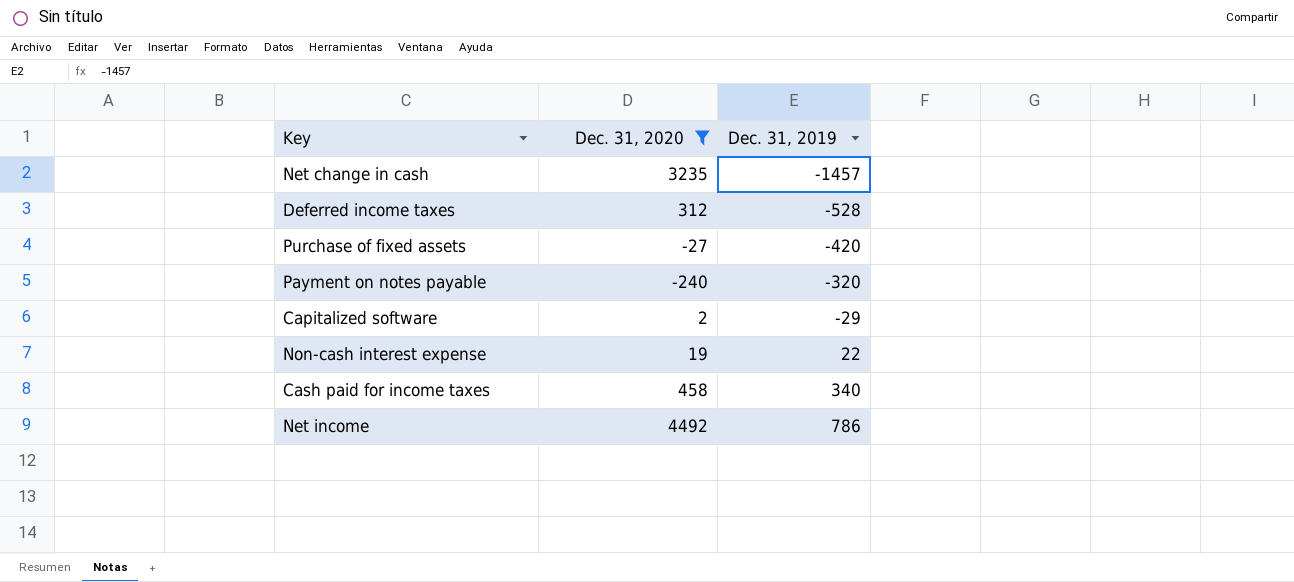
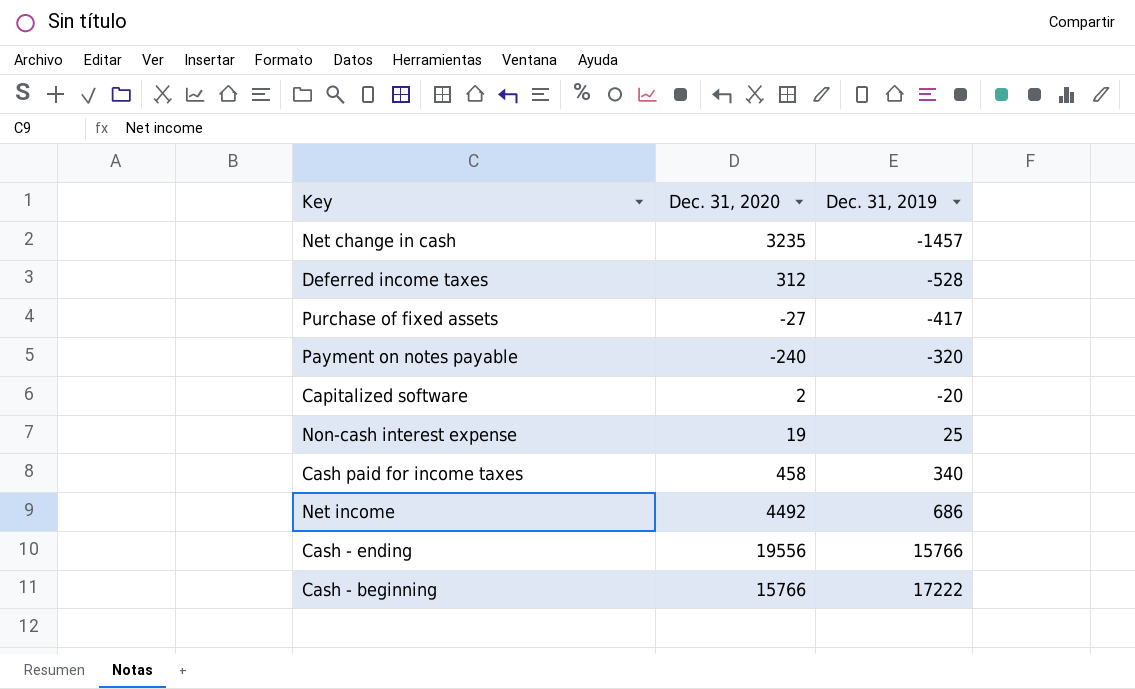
filter: Dec. 31, 2020 <= 4492 -> none
Purchase of fixed assets | Dec. 31, 2019: -420 -> -417
Capitalized software | Dec. 31, 2019: -29 -> -20
Non-cash interest expense | Dec. 31, 2019: 22 -> 25
Net income | Dec. 31, 2019: 786 -> 686

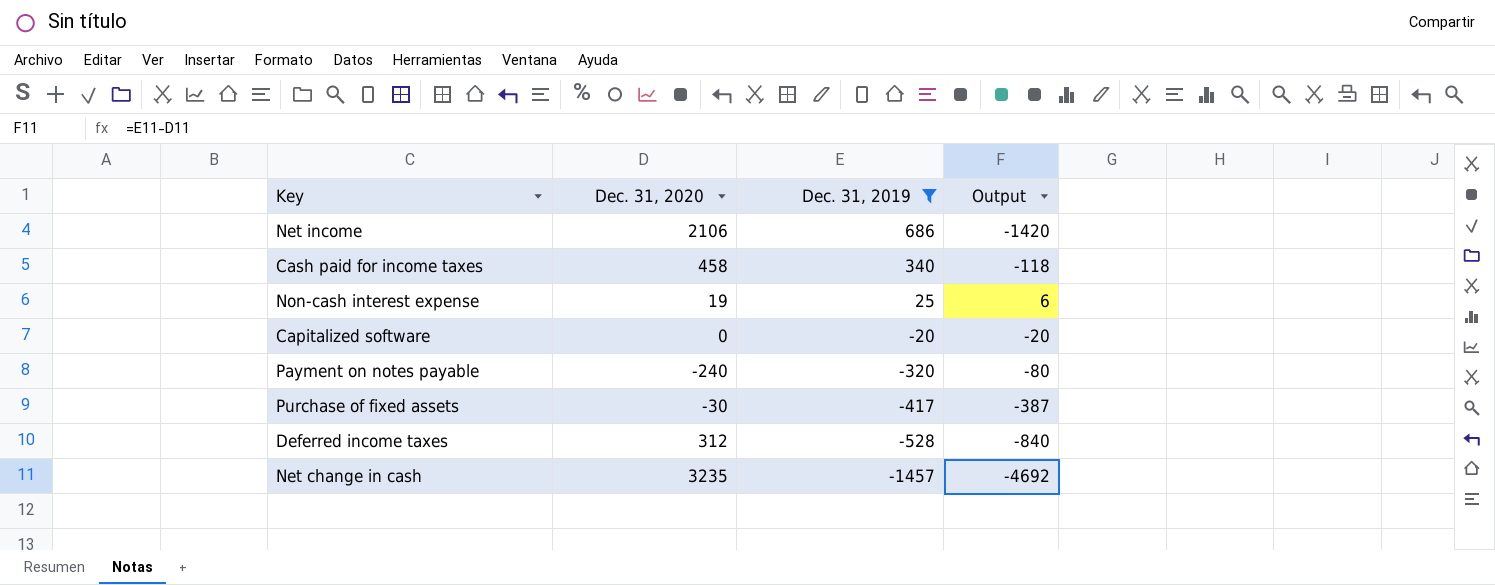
filter: none -> Dec. 31, 2019 <= 686
row order: Dec. 31, 2019 ascending -> Dec. 31, 2019 descending
column Output | formula: none -> [Dec. 31, 2019] - [Dec. 31, 2020]
Net income | Dec. 31, 2020: 4492 -> 2106
Capitalized software | Dec. 31, 2020: 2 -> 0
Purchase of fixed assets | Dec. 31, 2020: -27 -> -30

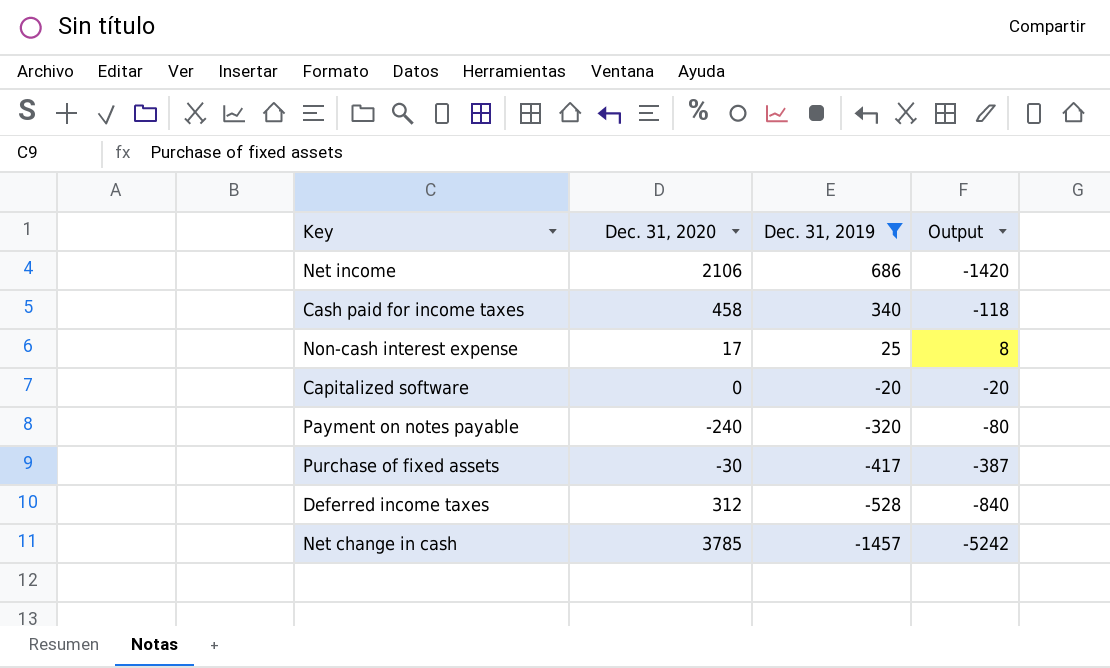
Non-cash interest expense | Dec. 31, 2020: 19 -> 17
Non-cash interest expense | Output: 6 -> 8
Net change in cash | Dec. 31, 2020: 3235 -> 3785
Net change in cash | Output: -4692 -> -5242

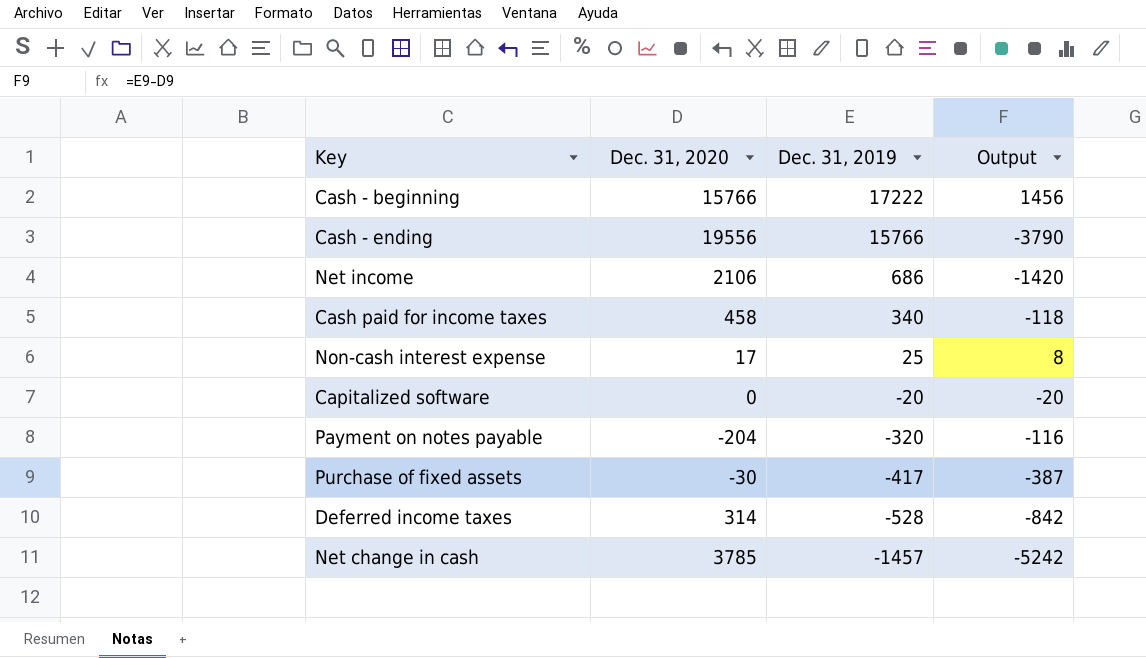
filter: Dec. 31, 2019 <= 686 -> none
Payment on notes payable | Dec. 31, 2020: -240 -> -204
Payment on notes payable | Output: -80 -> -116
Deferred income taxes | Dec. 31, 2020: 312 -> 314
Deferred income taxes | Output: -840 -> -842

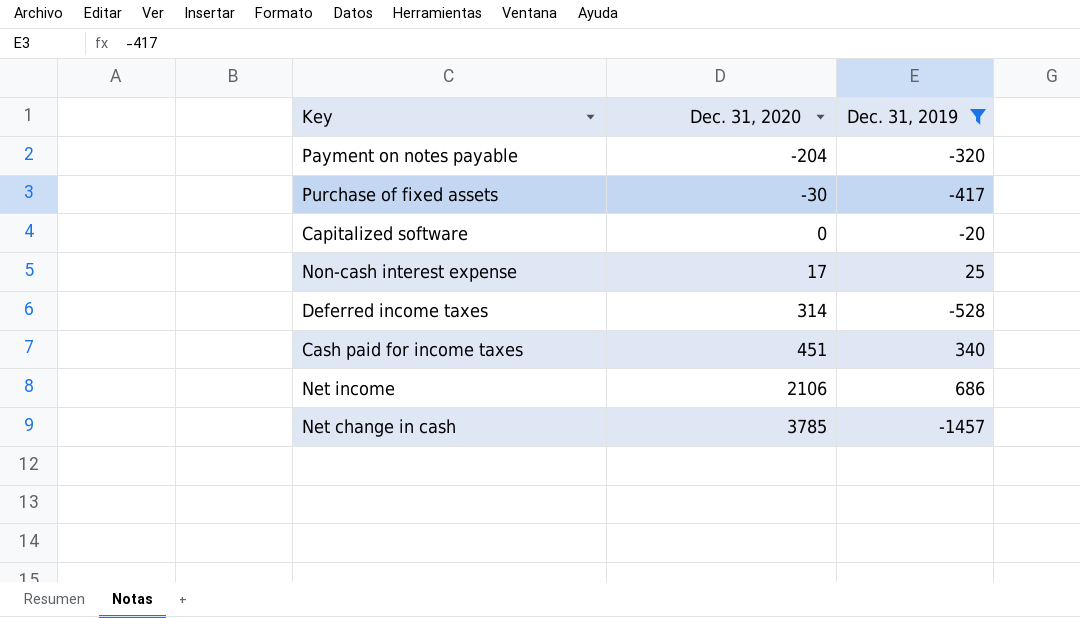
filter: none -> Dec. 31, 2019 <= 686
row order: Dec. 31, 2019 descending -> Dec. 31, 2020 ascending
column Output | formula: [Dec. 31, 2019] - [Dec. 31, 2020] -> none
Cash paid for income taxes | Dec. 31, 2020: 458 -> 451

